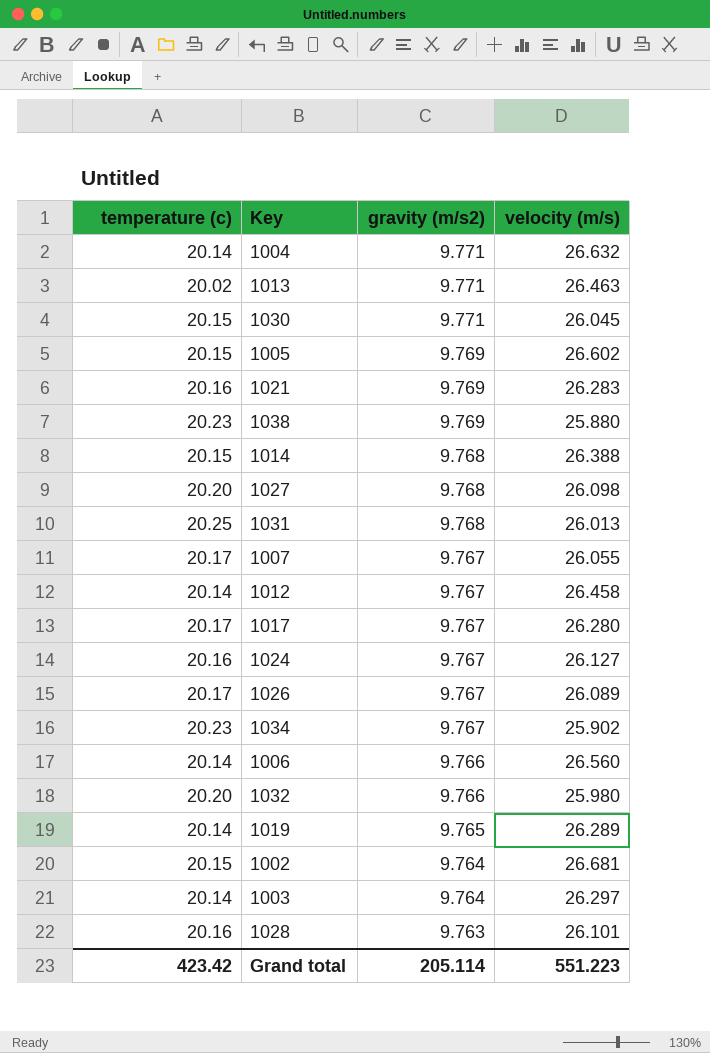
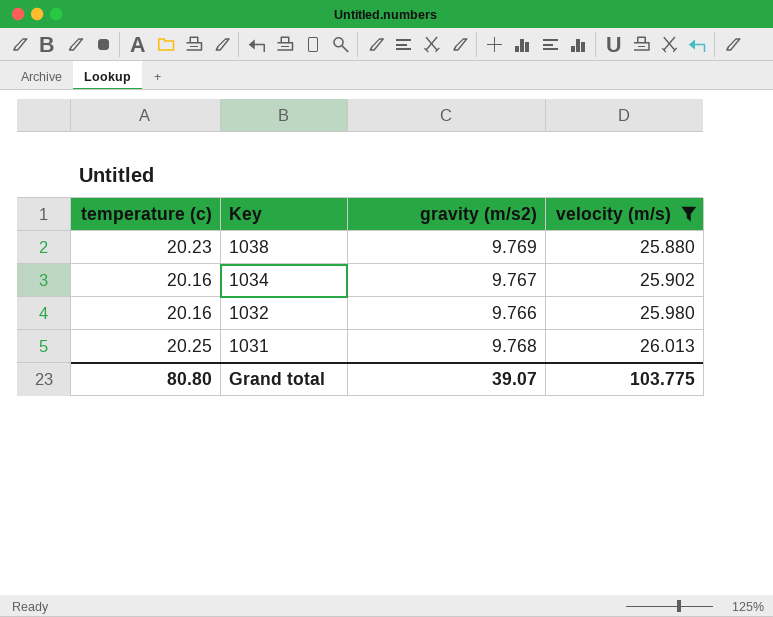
filter: none -> velocity (m/s) <= 26.013
row order: gravity (m/s2) descending -> Key descending
1034 | temperature (c): 20.23 -> 20.16
1032 | temperature (c): 20.20 -> 20.16
Grand total | temperature (c): 423.42 -> 80.80
Grand total | gravity (m/s2): 205.114 -> 39.07
Grand total | velocity (m/s): 551.223 -> 103.775

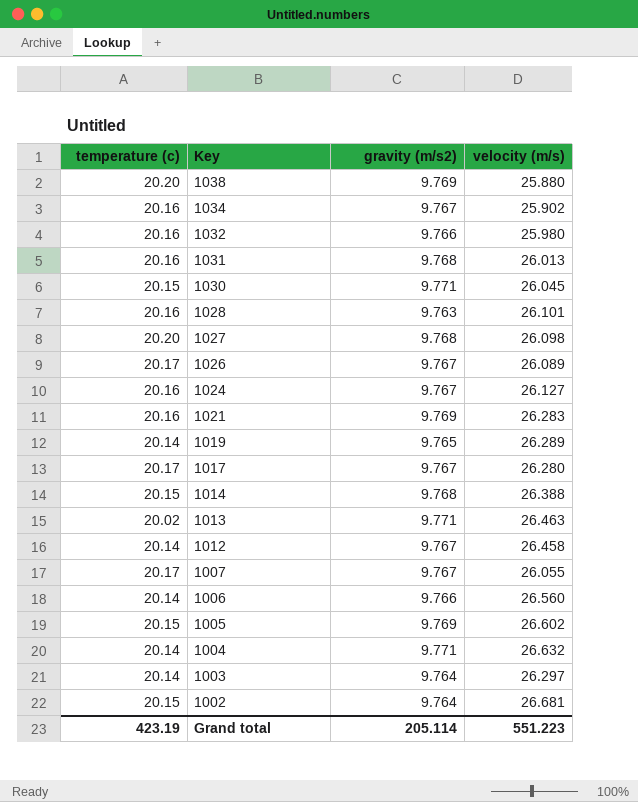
filter: velocity (m/s) <= 26.013 -> none
1038 | temperature (c): 20.23 -> 20.20
1031 | temperature (c): 20.25 -> 20.16
Grand total | temperature (c): 80.80 -> 423.19
Grand total | gravity (m/s2): 39.07 -> 205.114
Grand total | velocity (m/s): 103.775 -> 551.223

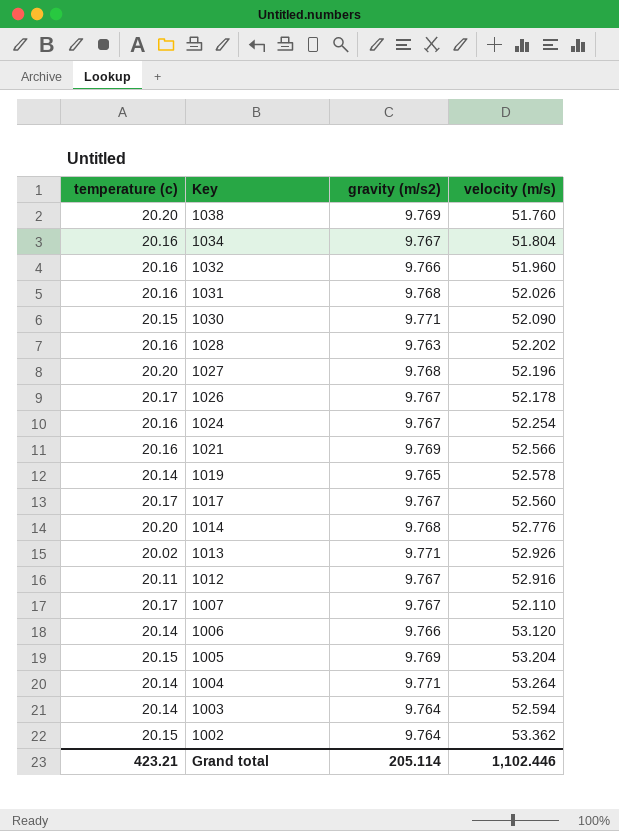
1038 | velocity (m/s): 25.880 -> 51.760
1034 | velocity (m/s): 25.902 -> 51.804
1032 | velocity (m/s): 25.980 -> 51.960
1031 | velocity (m/s): 26.013 -> 52.026
1030 | velocity (m/s): 26.045 -> 52.090
1028 | velocity (m/s): 26.101 -> 52.202
1027 | velocity (m/s): 26.098 -> 52.196
1026 | velocity (m/s): 26.089 -> 52.178
1024 | velocity (m/s): 26.127 -> 52.254
1021 | velocity (m/s): 26.283 -> 52.566
1019 | velocity (m/s): 26.289 -> 52.578
1017 | velocity (m/s): 26.280 -> 52.560
1014 | temperature (c): 20.15 -> 20.20
1014 | velocity (m/s): 26.388 -> 52.776
1013 | velocity (m/s): 26.463 -> 52.926
1012 | temperature (c): 20.14 -> 20.11
1012 | velocity (m/s): 26.458 -> 52.916
1007 | velocity (m/s): 26.055 -> 52.110
1006 | velocity (m/s): 26.560 -> 53.120
1005 | velocity (m/s): 26.602 -> 53.204
1004 | velocity (m/s): 26.632 -> 53.264
1003 | velocity (m/s): 26.297 -> 52.594
1002 | velocity (m/s): 26.681 -> 53.362
Grand total | temperature (c): 423.19 -> 423.21
Grand total | velocity (m/s): 551.223 -> 1,102.446

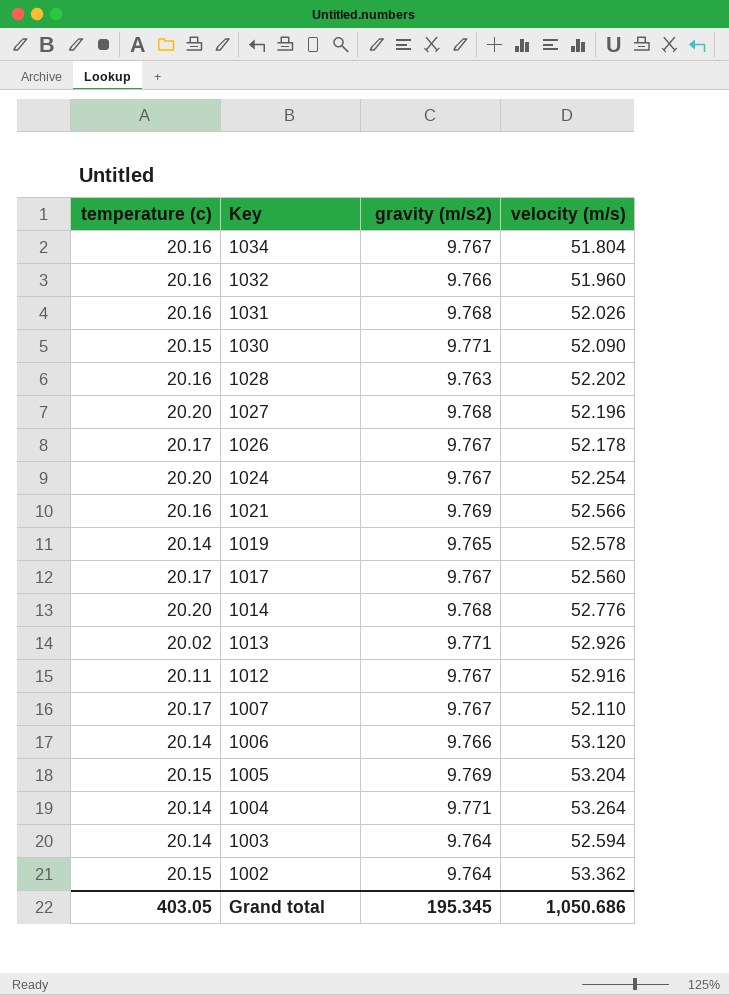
row 1038: 20.20 | 9.769 | 51.760 -> none
1024 | temperature (c): 20.16 -> 20.20
Grand total | temperature (c): 423.21 -> 403.05
Grand total | gravity (m/s2): 205.114 -> 195.345
Grand total | velocity (m/s): 1,102.446 -> 1,050.686

